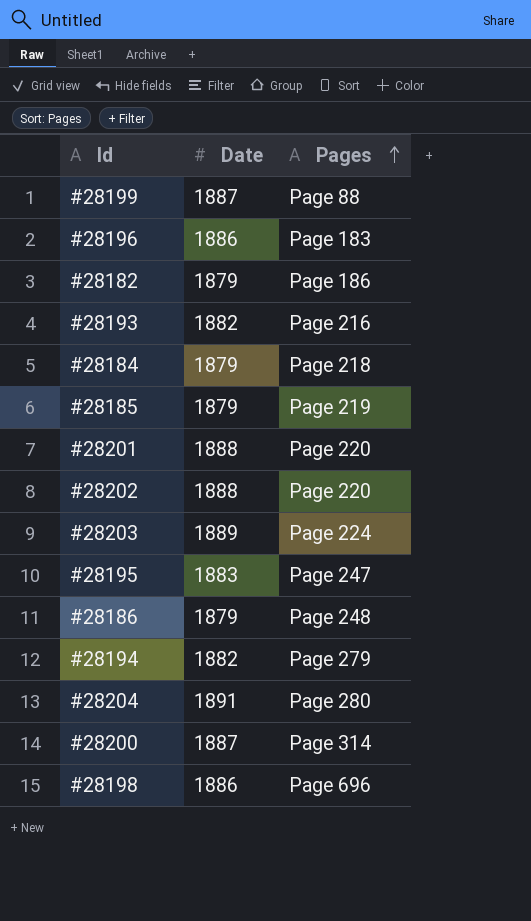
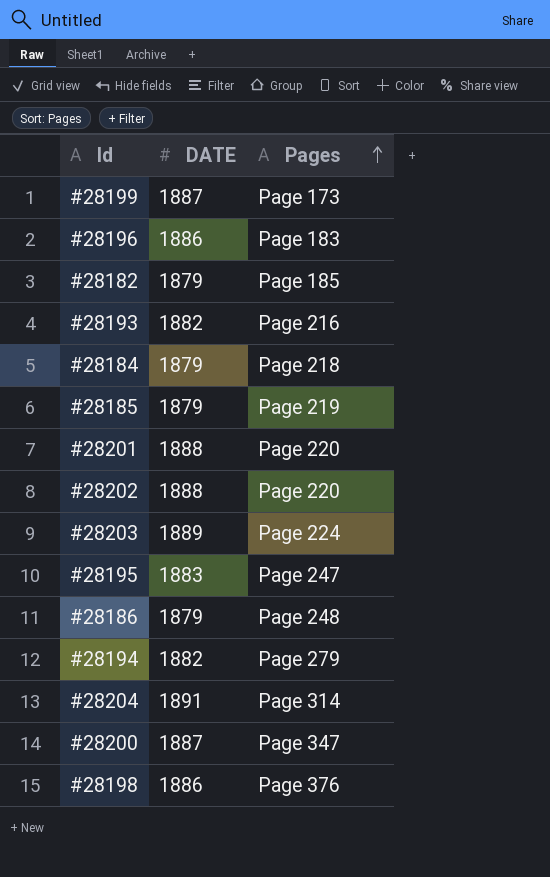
column name: Date -> DATE
#28199 | Pages: Page 88 -> Page 173
#28182 | Pages: Page 186 -> Page 185
#28204 | Pages: Page 280 -> Page 314
#28200 | Pages: Page 314 -> Page 347
#28198 | Pages: Page 696 -> Page 376

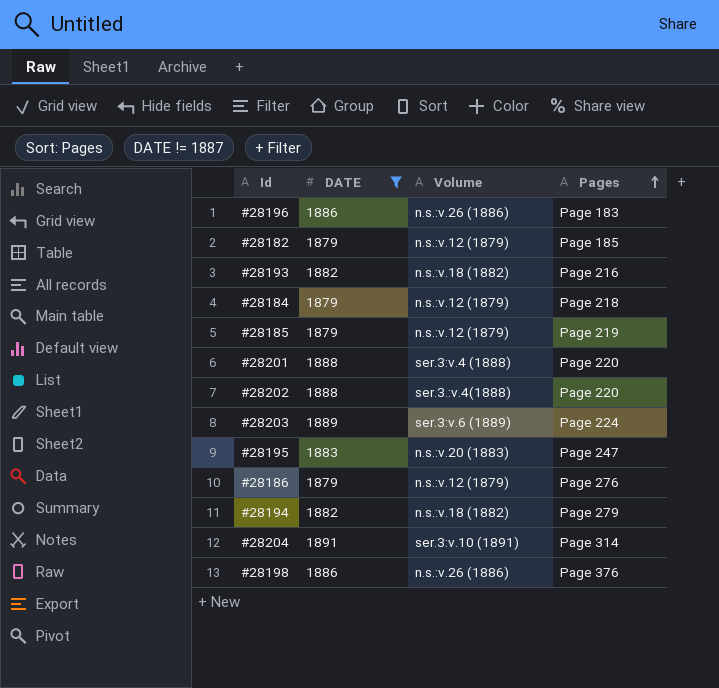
filter: none -> DATE != 1887
column Volume | position: none -> 3
#28186 | Pages: Page 248 -> Page 276

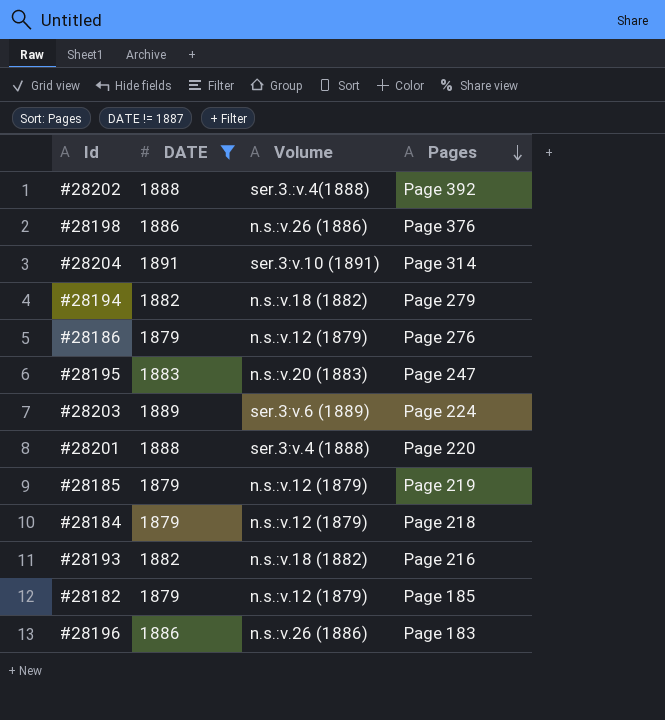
row order: Pages ascending -> Pages descending
#28202 | Pages: Page 220 -> Page 392

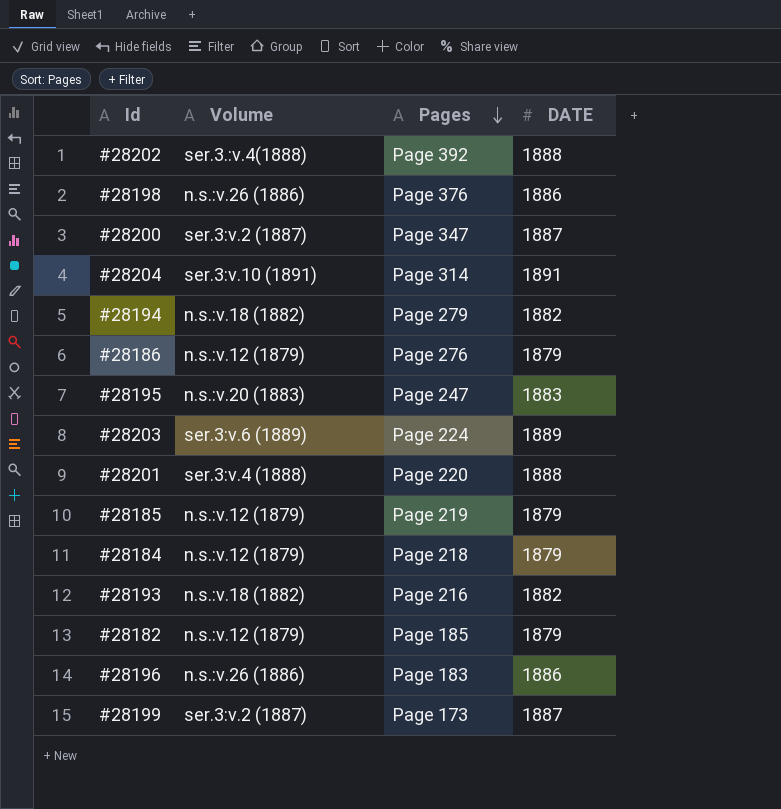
filter: DATE != 1887 -> none
column DATE | position: 2 -> 4

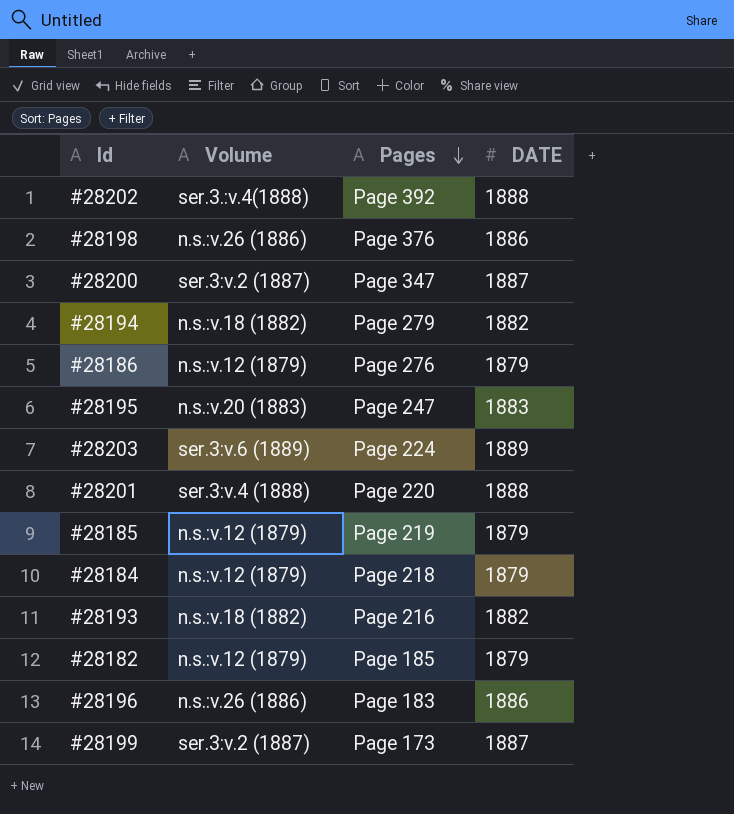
row #28204: ser.3:v.10 (1891) | Page 314 | 1891 -> none

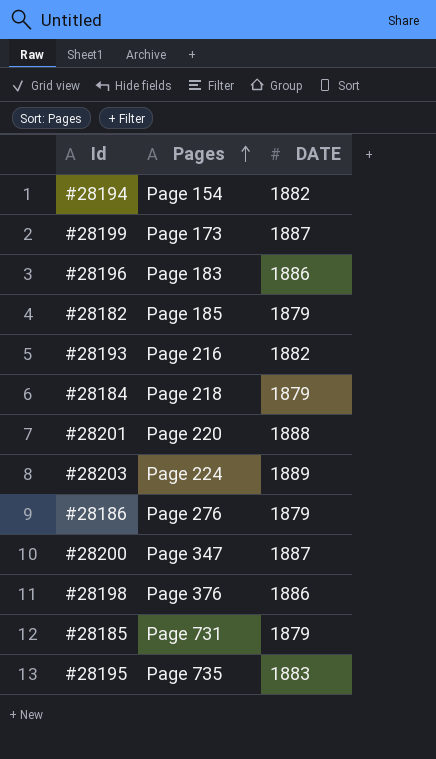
row order: Pages descending -> Pages ascending
column Volume | position: 2 -> none
row #28202: ser.3.:v.4(1888) | Page 392 | 1888 -> none
#28194 | Pages: Page 279 -> Page 154
#28185 | Pages: Page 219 -> Page 731
#28195 | Pages: Page 247 -> Page 735

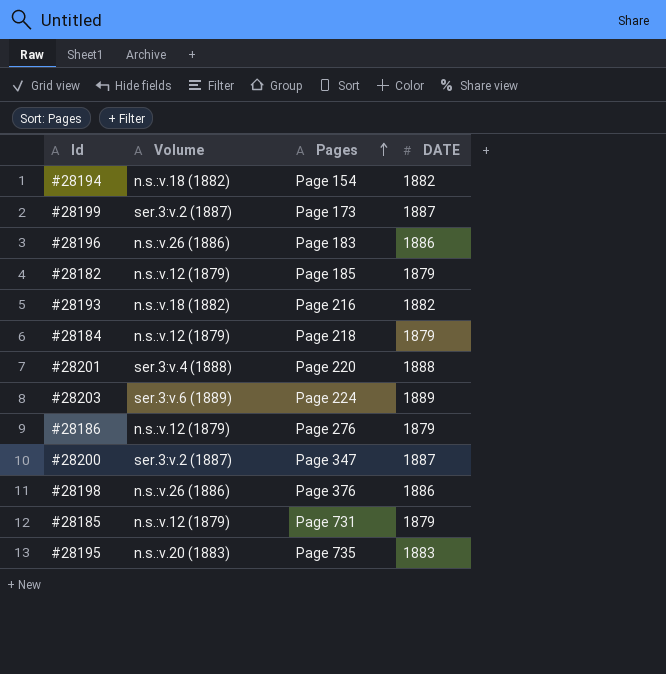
column Volume | position: none -> 2

